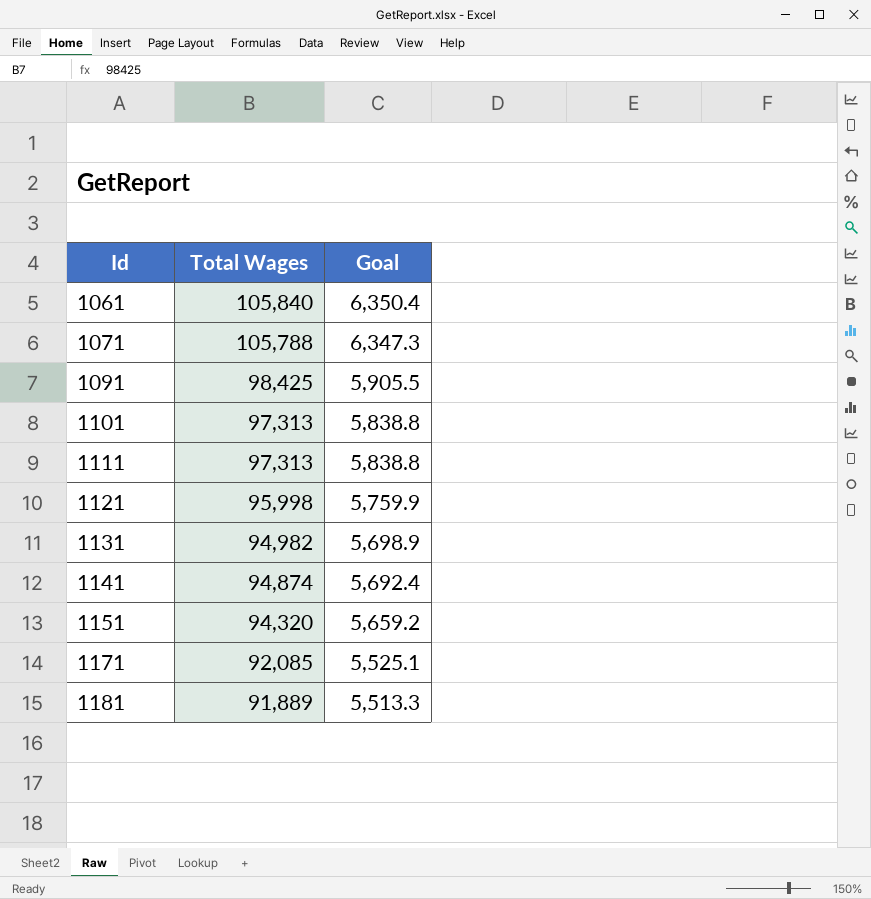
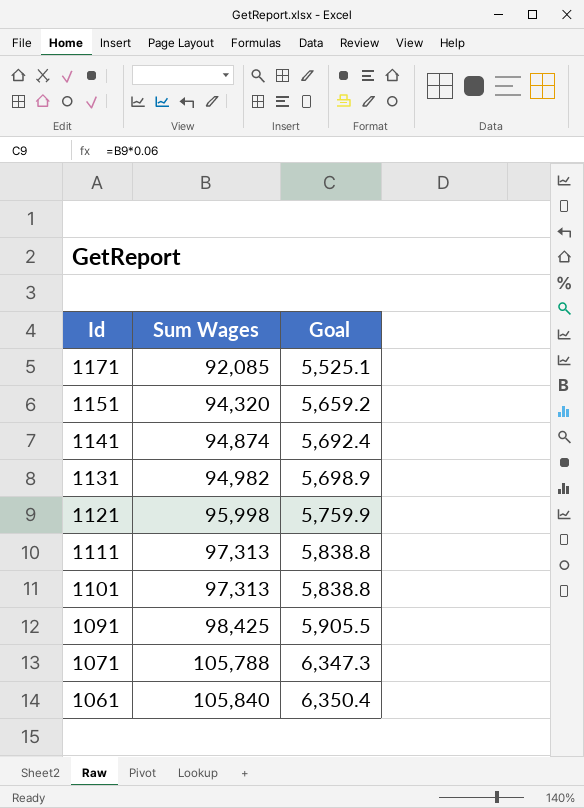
row order: Id ascending -> Id descending
column name: Total Wages -> Sum Wages
row 1181: 91,889 | 5,513.3 -> none

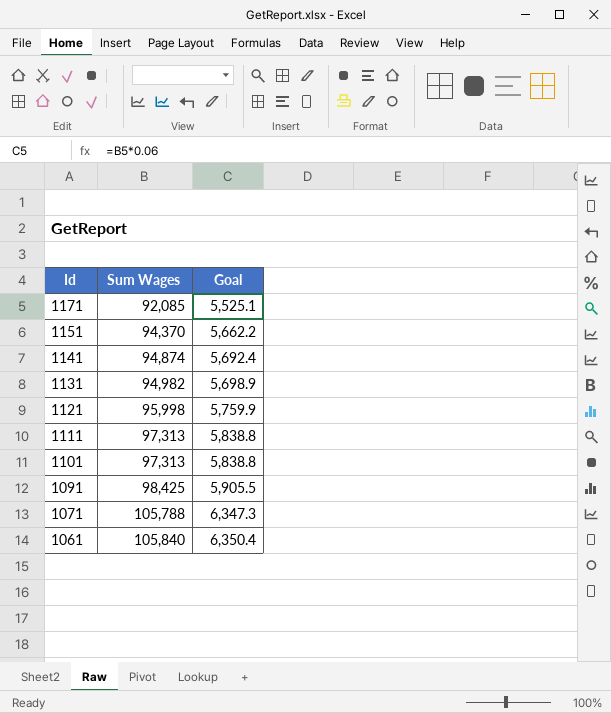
1151 | Sum Wages: 94,320 -> 94,370
1151 | Goal: 5,659.2 -> 5,662.2

